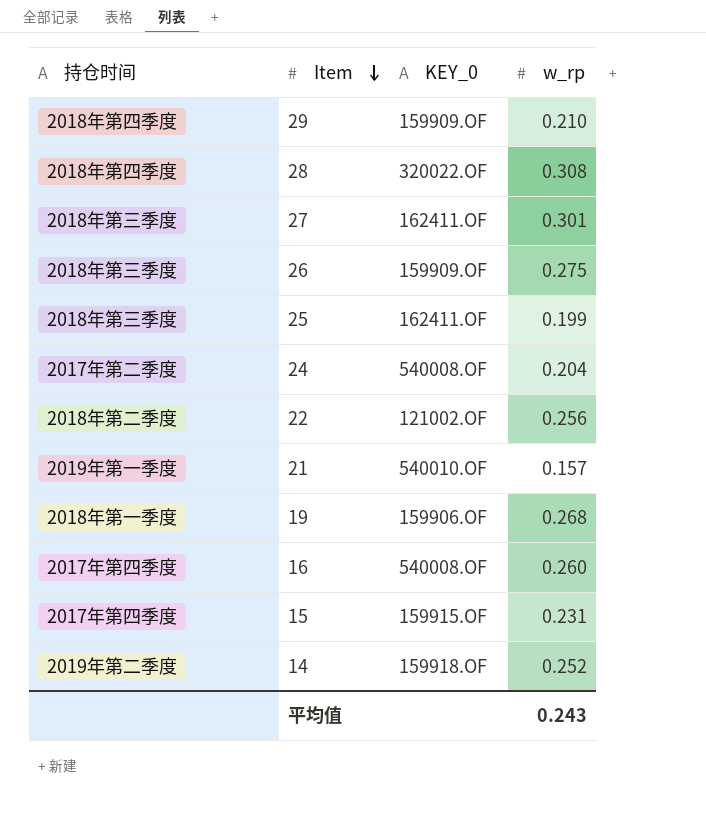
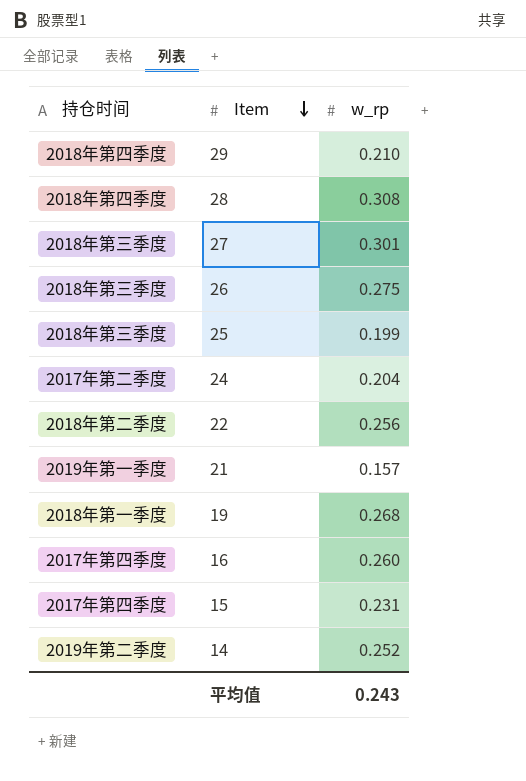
column KEY_0 | position: 3 -> none

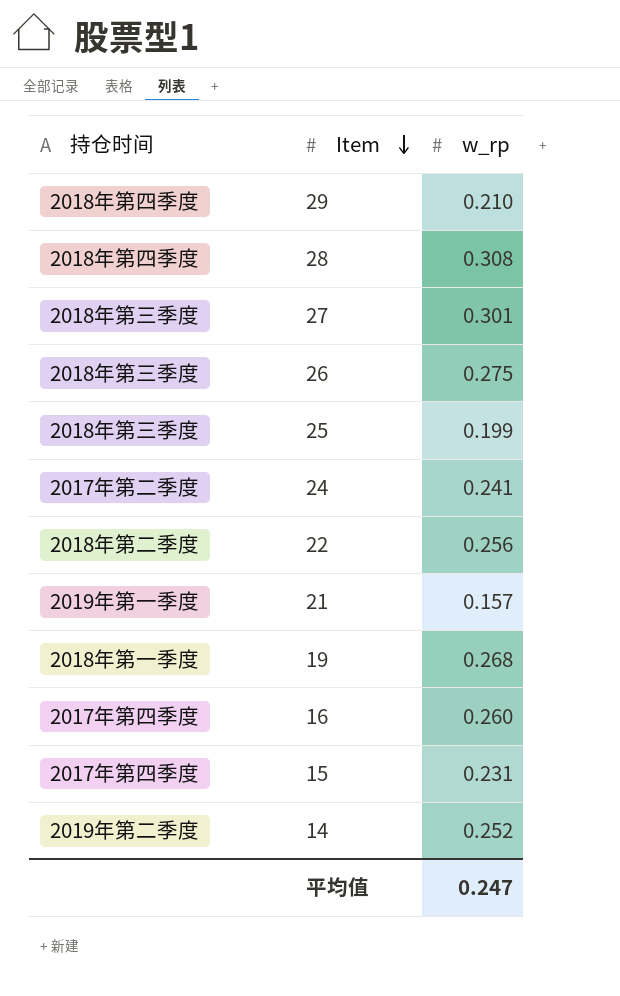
24 | w_rp: 0.204 -> 0.241
平均值 | w_rp: 0.243 -> 0.247

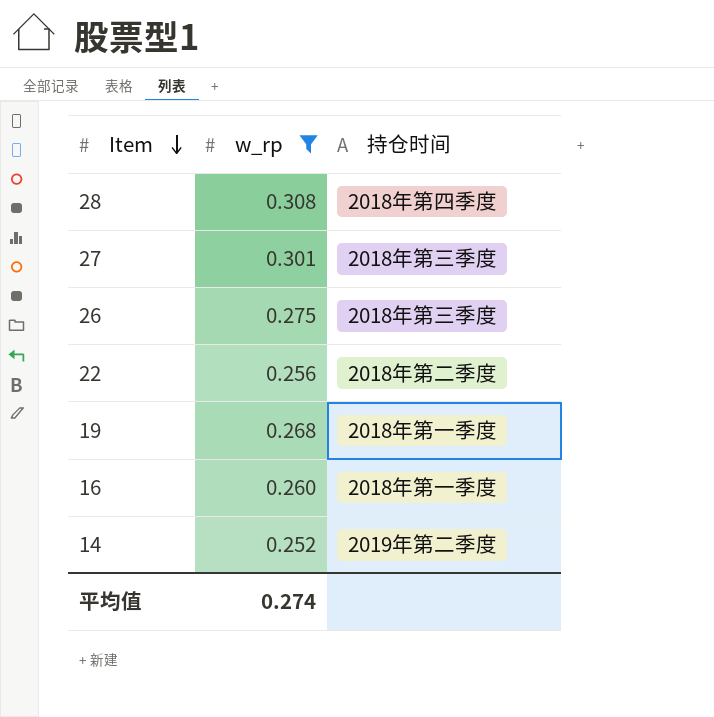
filter: none -> w_rp >= 0.252
column 持仓时间 | position: 1 -> 3
16 | 持仓时间: 2017年第四季度 -> 2018年第一季度
平均值 | w_rp: 0.247 -> 0.274

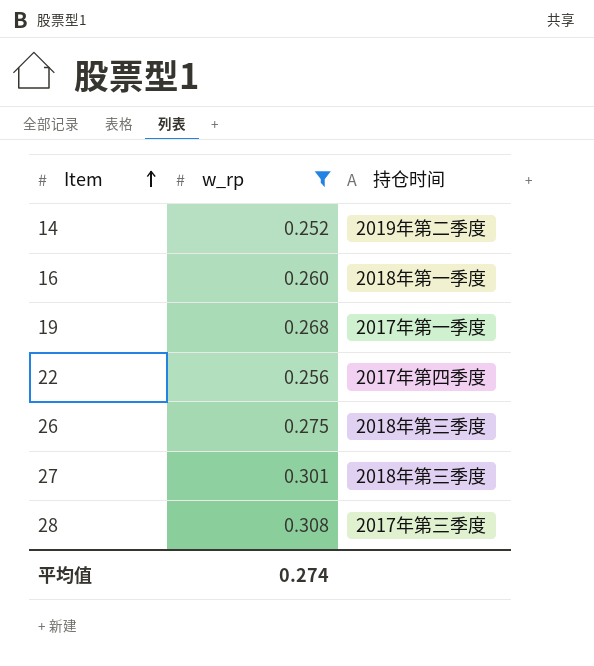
row order: Item descending -> Item ascending
19 | 持仓时间: 2018年第一季度 -> 2017年第一季度
22 | 持仓时间: 2018年第二季度 -> 2017年第四季度
28 | 持仓时间: 2018年第四季度 -> 2017年第三季度

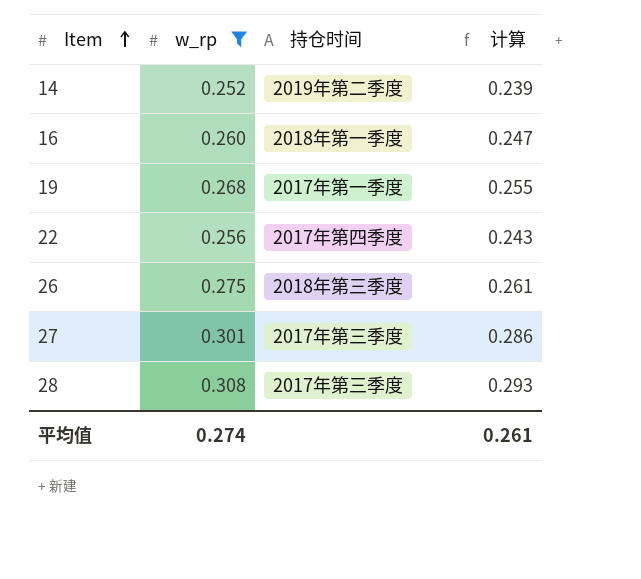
column 计算 | formula: none -> [w_rp] * 0.95
27 | 持仓时间: 2018年第三季度 -> 2017年第三季度

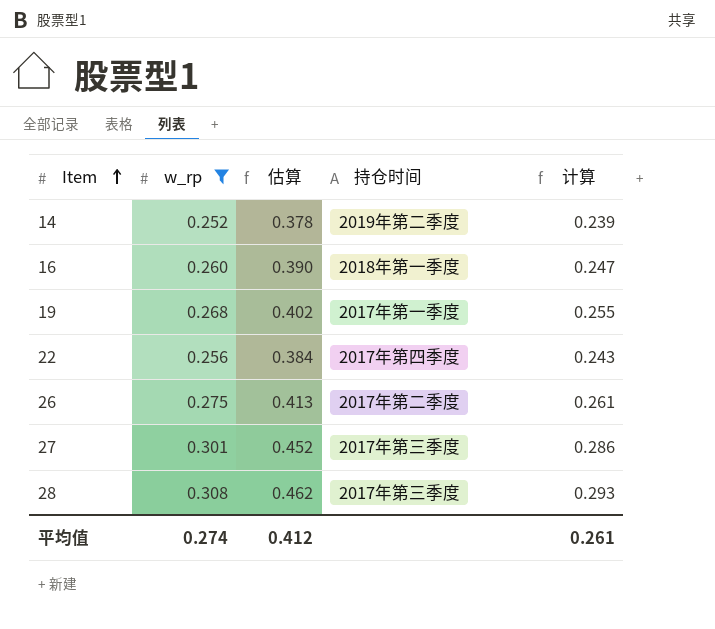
column 估算 | formula: none -> [w_rp] * 1.5
26 | 持仓时间: 2018年第三季度 -> 2017年第二季度

